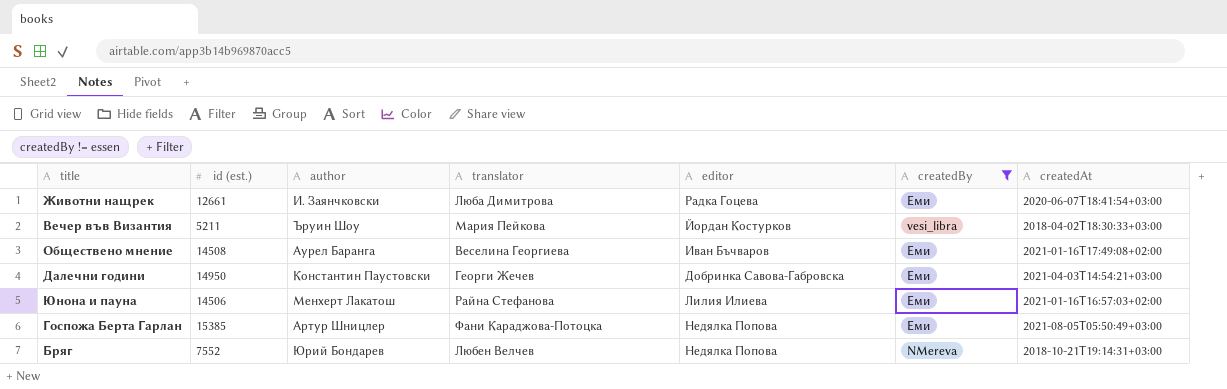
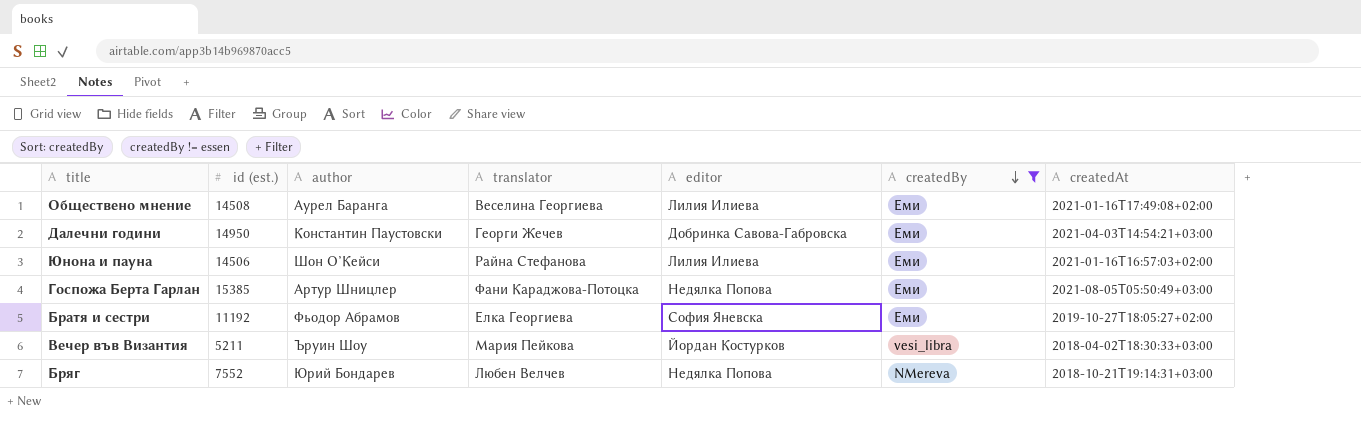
row order: none -> createdBy descending
row Животни нащрек: 12661 | И. Заянчковски | Люба Димитрова | Радка Гоцева | Еми | 2020-06-07T18:41:54+03:00 -> none
Обществено мнение | editor: Иван Бъчваров -> Лилия Илиева
Юнона и пауна | author: Менхерт Лакатош -> Шон О’Кейси
row Братя и сестри: none -> 11192 | Фьодор Абрамов | Елка Георгиева | София Яневска | Еми | 2019-10-27T18:05:27+02:00

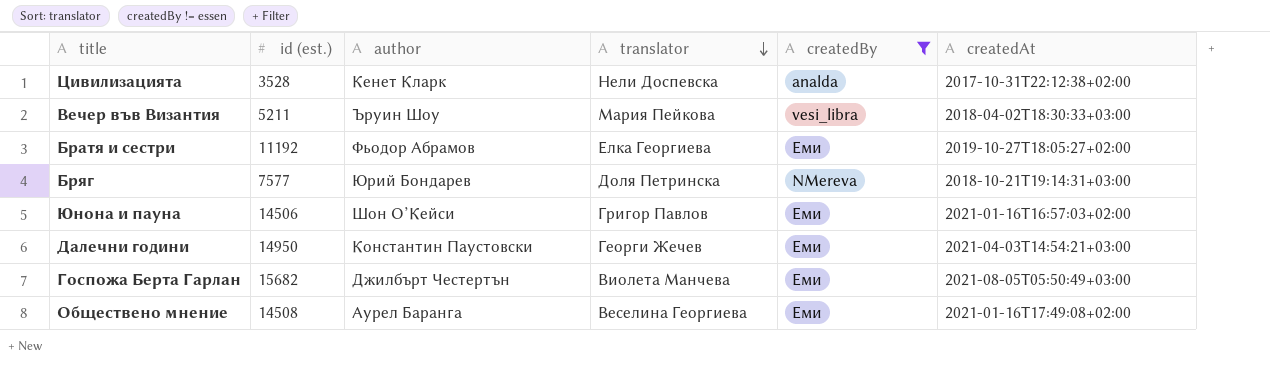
row order: createdBy descending -> translator descending
column editor | position: 5 -> none
row Цивилизацията: none -> 3528 | Кенет Кларк | Нели Доспевска | analda | 2017-10-31T22:12:38+02:00
Бряг | id (est.): 7552 -> 7577
Бряг | translator: Любен Велчев -> Доля Петринска
Юнона и пауна | translator: Райна Стефанова -> Григор Павлов
Госпожа Берта Гарлан | id (est.): 15385 -> 15682
Госпожа Берта Гарлан | author: Артур Шницлер -> Джилбърт Честертън
Госпожа Берта Гарлан | translator: Фани Караджова-Потоцка -> Виолета Манчева

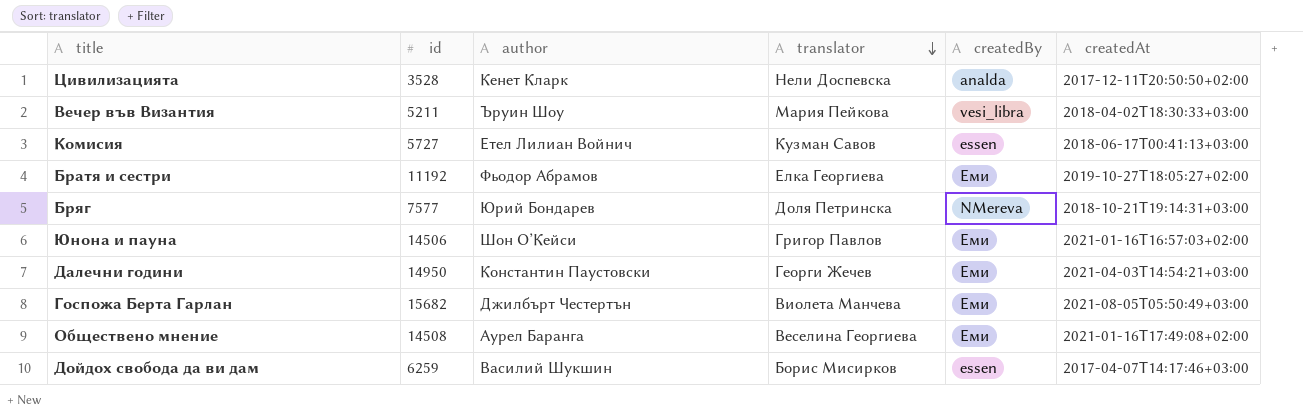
filter: createdBy != essen -> none
column name: id (est.) -> id
Цивилизацията | createdAt: 2017-10-31T22:12:38+02:00 -> 2017-12-11T20:50:50+02:00

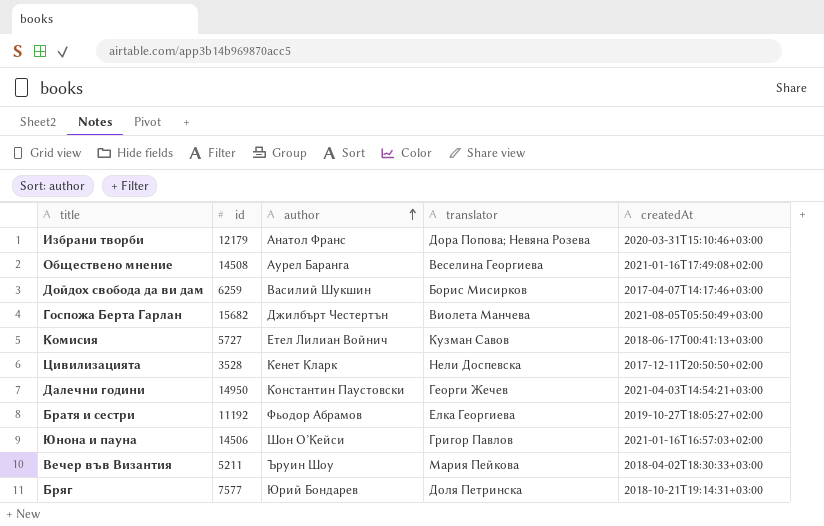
row order: translator descending -> author ascending
column createdBy | position: 5 -> none
row Избрани творби: none -> 12179 | Анатол Франс | Дора Попова; Невяна Розева | 2020-03-31T15:10:46+03:00

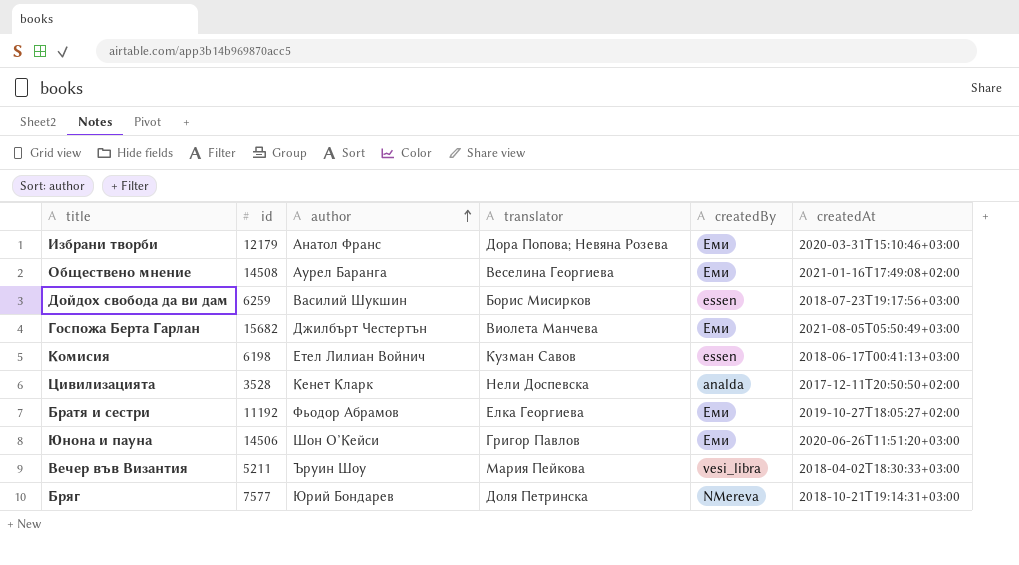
column createdBy | position: none -> 5
row Далечни години: 14950 | Константин Паустовски | Георги Жечев | 2021-04-03T14:54:21+03:00 -> none
Дойдох свобода да ви дам | createdAt: 2017-04-07T14:17:46+03:00 -> 2018-07-23T19:17:56+03:00
Комисия | id: 5727 -> 6198
Юнона и пауна | createdAt: 2021-01-16T16:57:03+02:00 -> 2020-06-26T11:51:20+03:00

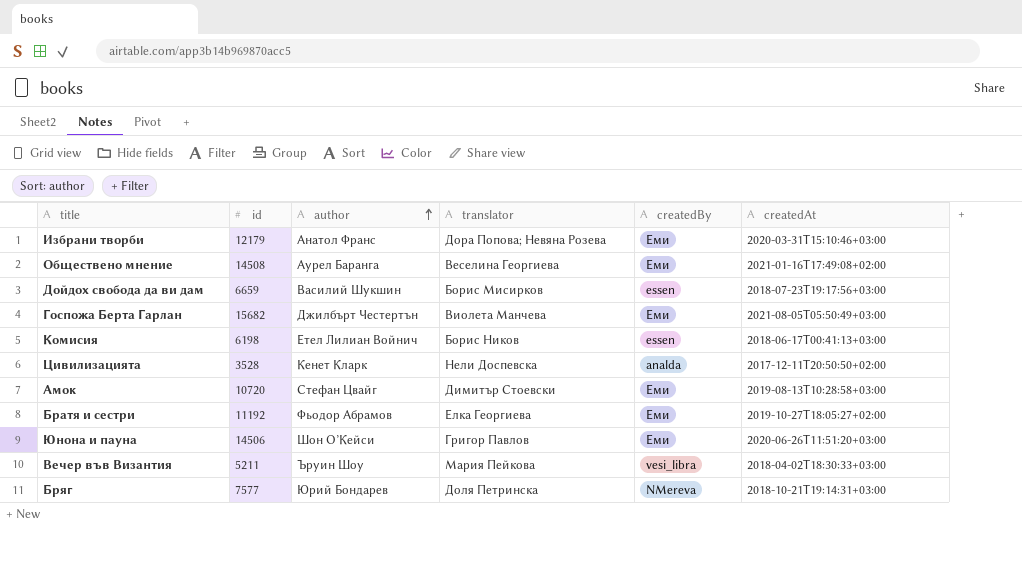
Дойдох свобода да ви дам | id: 6259 -> 6659
Комисия | translator: Кузман Савов -> Борис Ников
row Амок: none -> 10720 | Стефан Цвайг | Димитър Стоевски | Еми | 2019-08-13T10:28:58+03:00

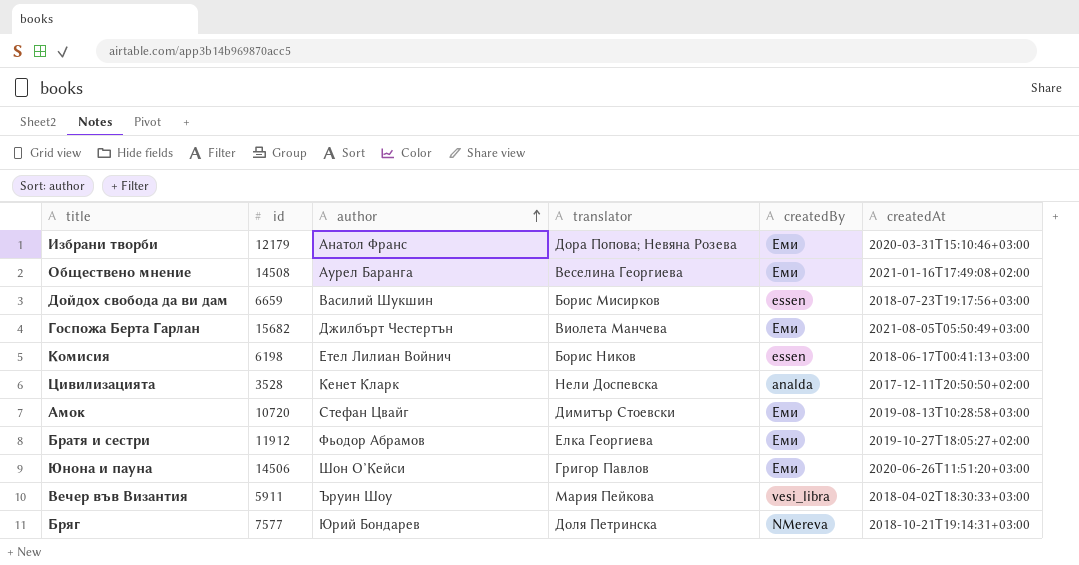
Братя и сестри | id: 11192 -> 11912
Вечер във Византия | id: 5211 -> 5911

